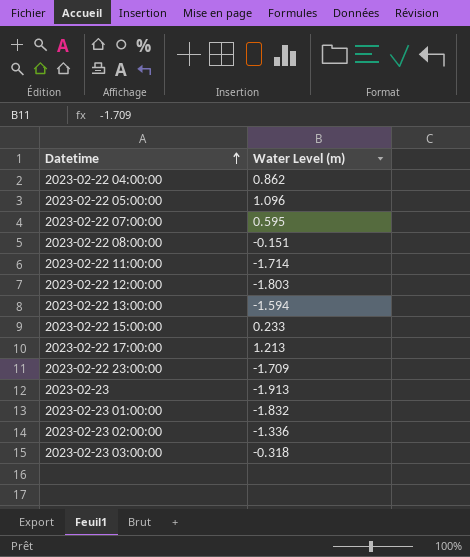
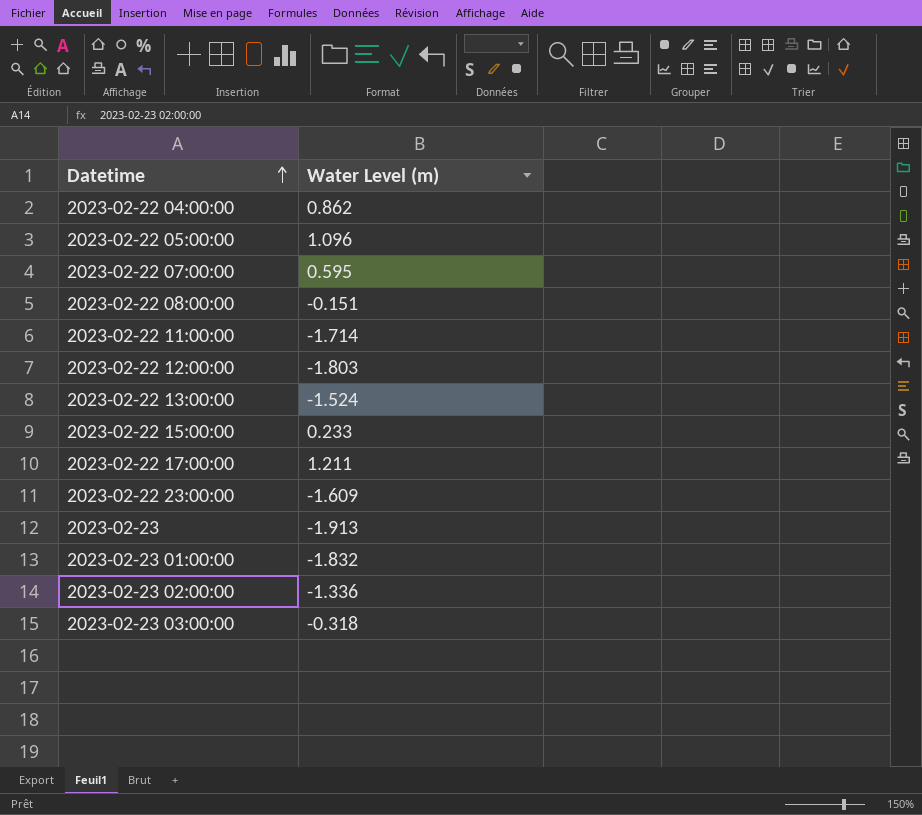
2023-02-22 13:00:00 | Water Level (m): -1.594 -> -1.524
2023-02-22 17:00:00 | Water Level (m): 1.213 -> 1.211
2023-02-22 23:00:00 | Water Level (m): -1.709 -> -1.609

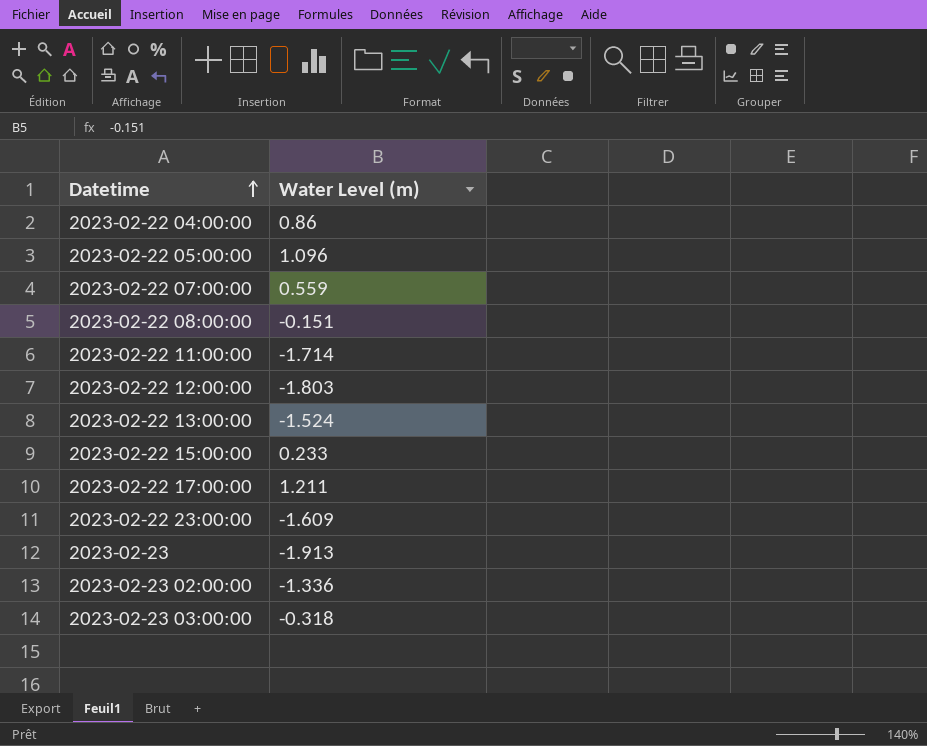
row 2023-02-23 01:00:00: -1.832 -> none
2023-02-22 04:00:00 | Water Level (m): 0.862 -> 0.86
2023-02-22 07:00:00 | Water Level (m): 0.595 -> 0.559

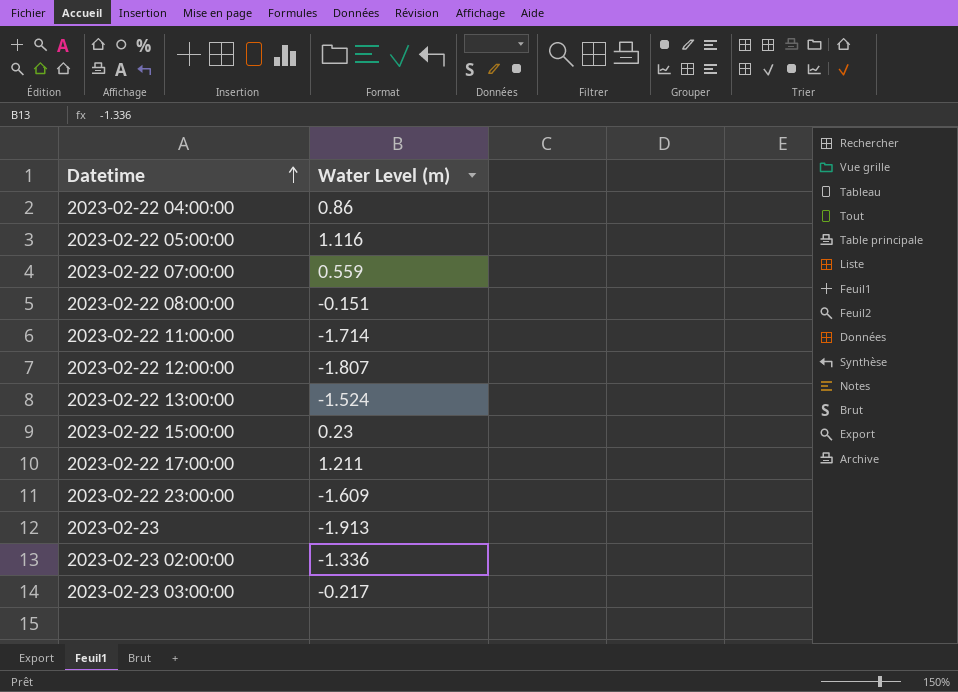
2023-02-22 05:00:00 | Water Level (m): 1.096 -> 1.116
2023-02-22 12:00:00 | Water Level (m): -1.803 -> -1.807
2023-02-22 15:00:00 | Water Level (m): 0.233 -> 0.23
2023-02-23 03:00:00 | Water Level (m): -0.318 -> -0.217

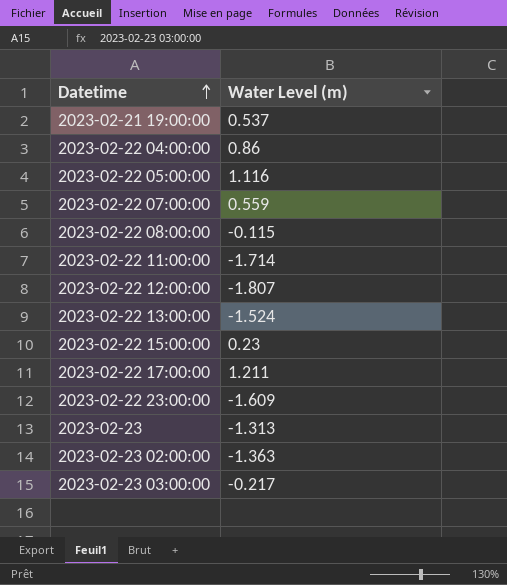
row 2023-02-21 19:00:00: none -> 0.537
2023-02-22 08:00:00 | Water Level (m): -0.151 -> -0.115
2023-02-23 | Water Level (m): -1.913 -> -1.313
2023-02-23 02:00:00 | Water Level (m): -1.336 -> -1.363

